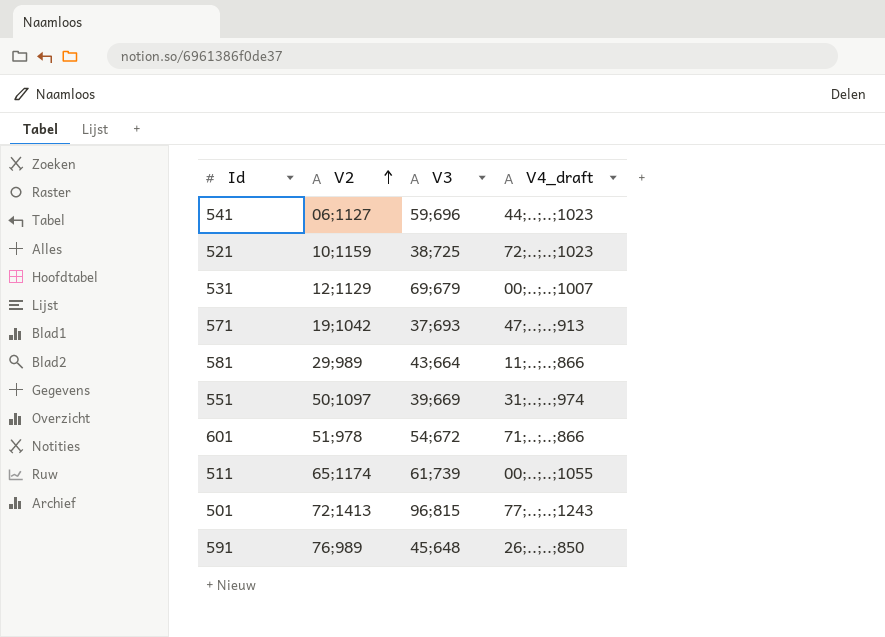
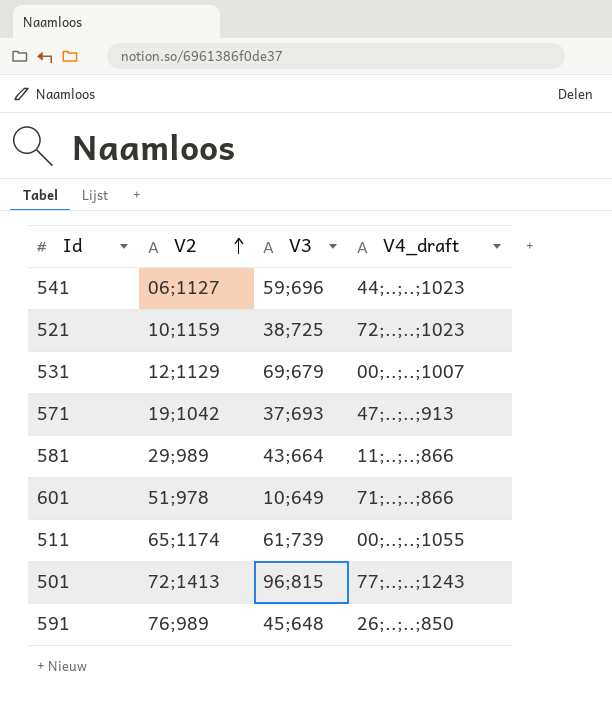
row 551: 50;1097 | 39;669 | 31;..;..;974 -> none
601 | V3: 54;672 -> 10;649

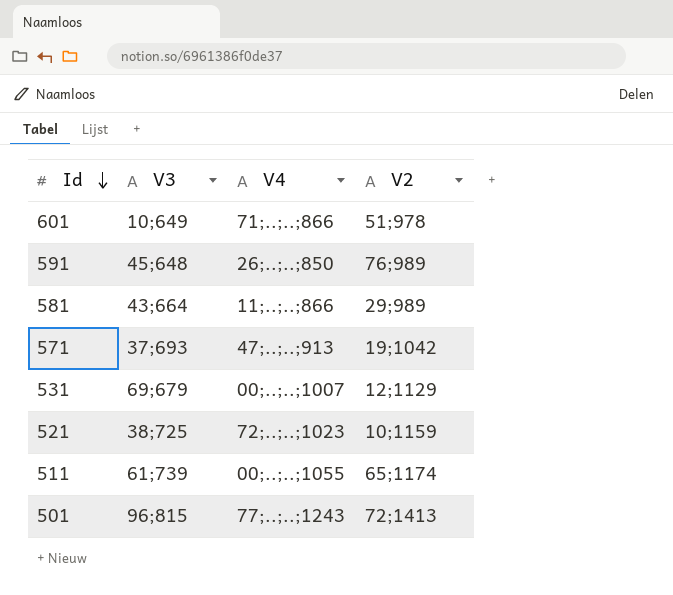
row order: V2 ascending -> Id descending
column name: V4_draft -> V4
column V2 | position: 2 -> 4
row 541: 06;1127 | 59;696 | 44;..;..;1023 -> none

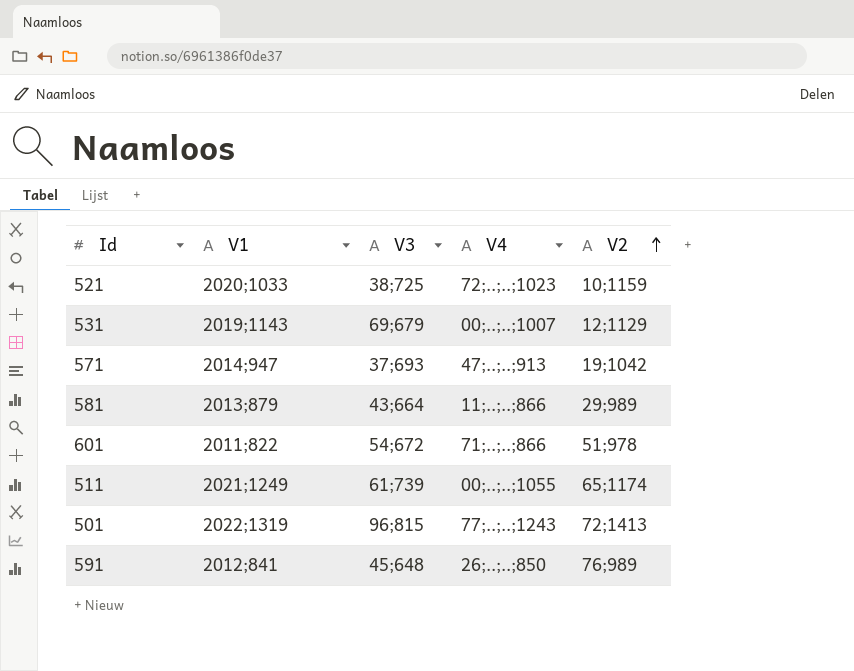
row order: Id descending -> V2 ascending
column V1 | position: none -> 2
601 | V3: 10;649 -> 54;672

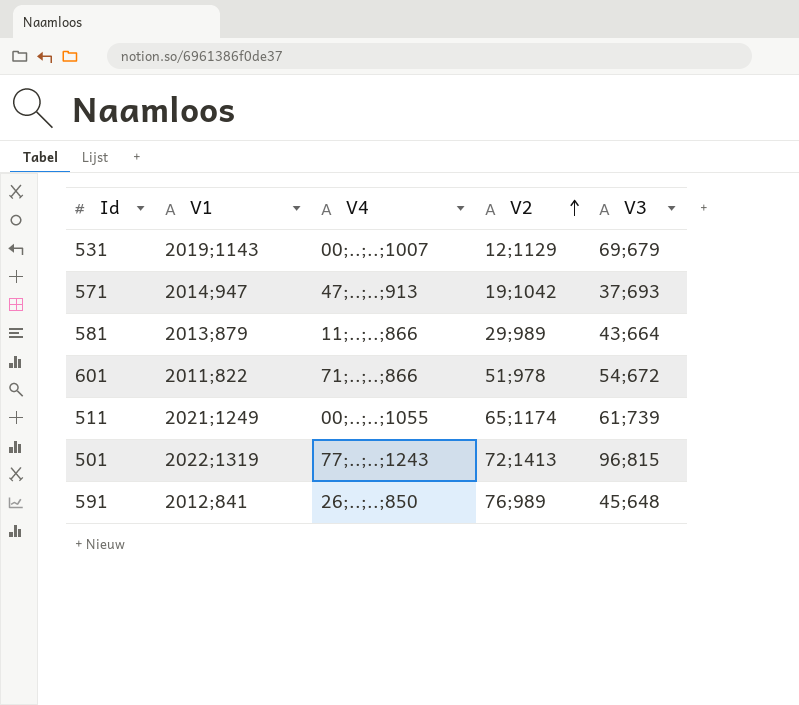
column V3 | position: 3 -> 5
row 521: 2020;1033 | 38;725 | 72;..;..;1023 | 10;1159 -> none

